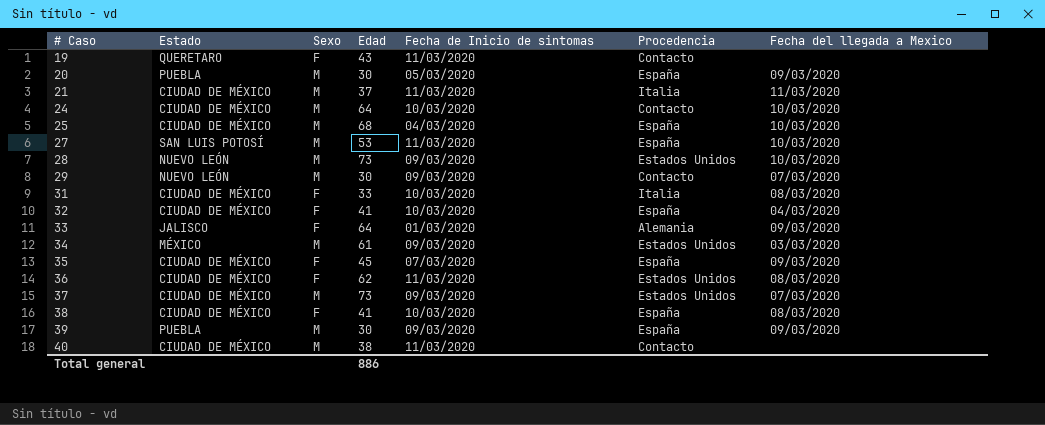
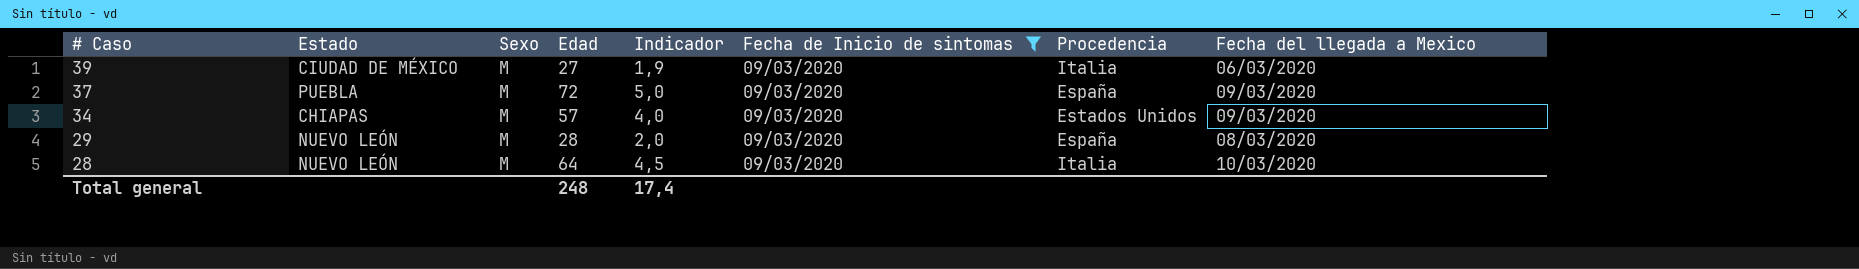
filter: none -> Fecha de Inicio de sintomas = 09/03/2020
row order: # Caso ascending -> # Caso descending
column Indicador | formula: none -> [Edad] * 0,07
39 | Estado: PUEBLA -> CIUDAD DE MÉXICO
39 | Edad: 30 -> 27
39 | Procedencia: España -> Italia
39 | Fecha del llegada a Mexico: 09/03/2020 -> 06/03/2020
37 | Estado: CIUDAD DE MÉXICO -> PUEBLA
37 | Edad: 73 -> 72
37 | Procedencia: Estados Unidos -> España
37 | Fecha del llegada a Mexico: 07/03/2020 -> 09/03/2020
34 | Estado: MÉXICO -> CHIAPAS
34 | Edad: 61 -> 57
34 | Fecha del llegada a Mexico: 03/03/2020 -> 09/03/2020
29 | Edad: 30 -> 28
29 | Procedencia: Contacto -> España
29 | Fecha del llegada a Mexico: 07/03/2020 -> 08/03/2020
28 | Edad: 73 -> 64
28 | Procedencia: Estados Unidos -> Italia
Total general | Edad: 886 -> 248

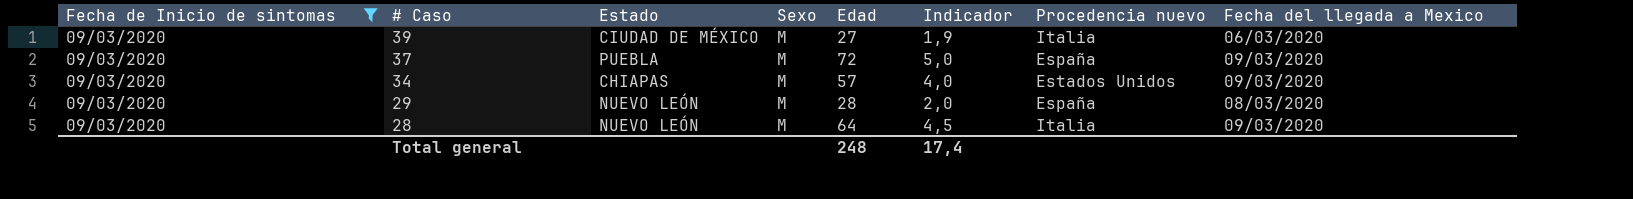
column Fecha de Inicio de sintomas | position: 6 -> 1
column name: Procedencia -> Procedencia nuevo
28 | Fecha del llegada a Mexico: 10/03/2020 -> 09/03/2020

